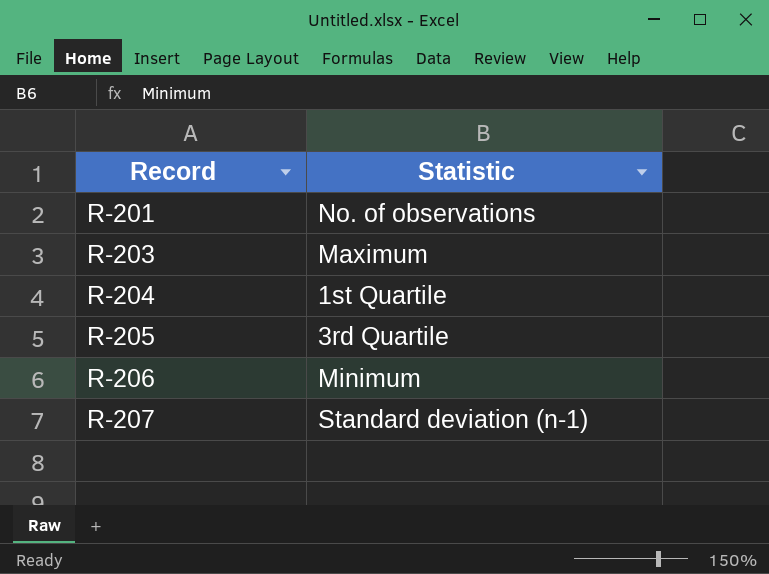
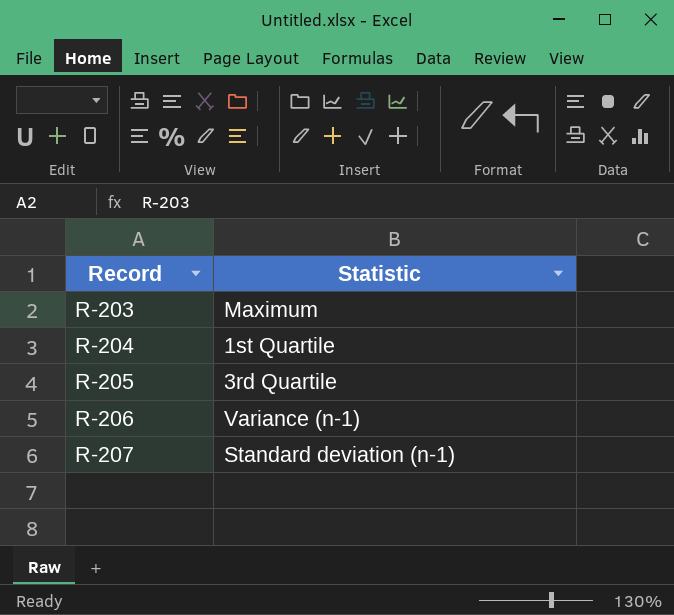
row R-201: No. of observations -> none
R-206 | Statistic: Minimum -> Variance (n-1)

